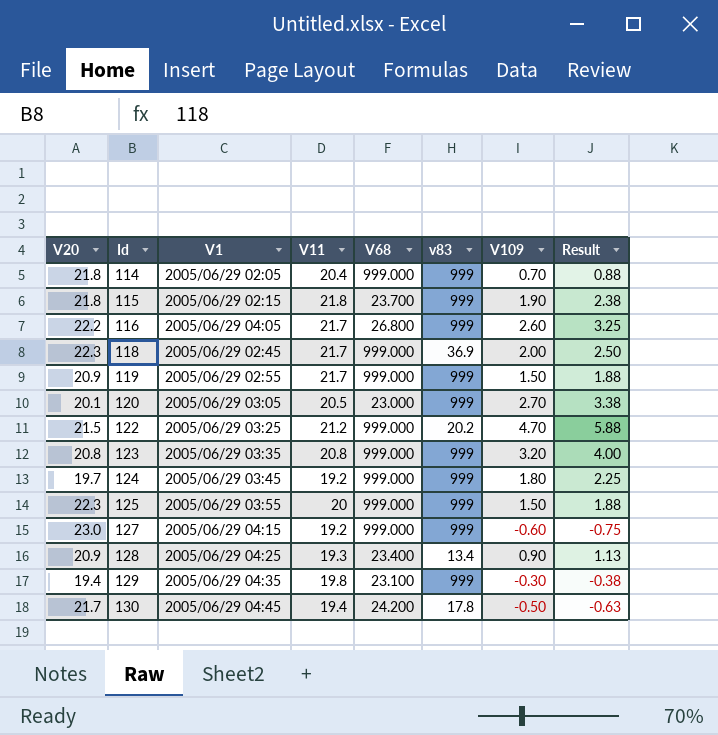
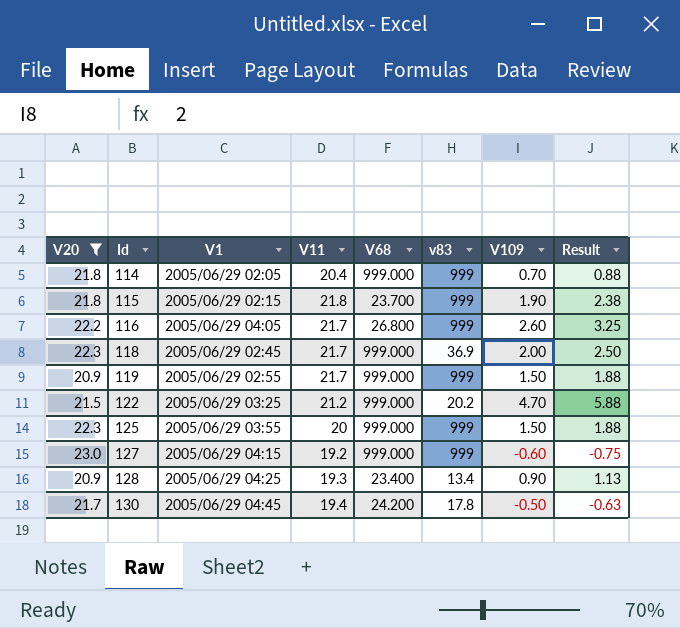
filter: none -> V20 >= 20.9

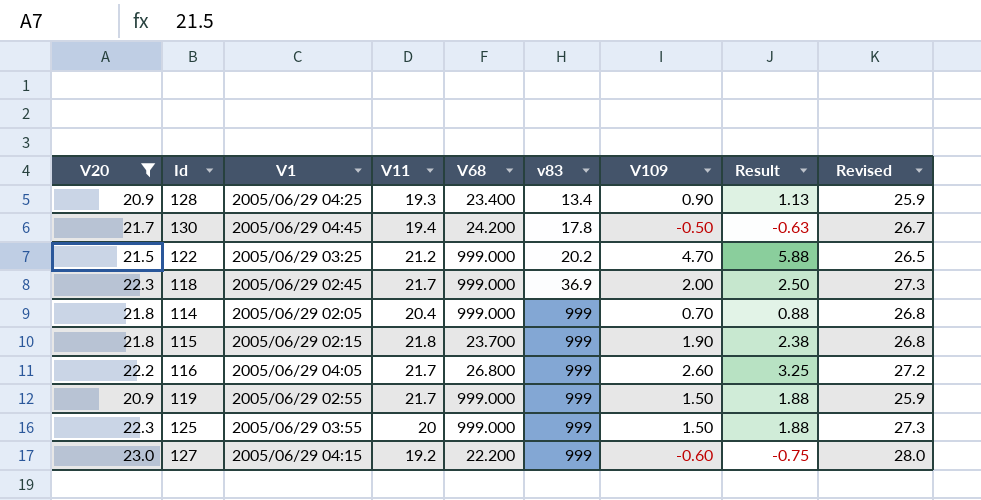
row order: Id ascending -> v83 ascending
column Revised | formula: none -> [V20] + 5
127 | V68: 999.000 -> 22.200

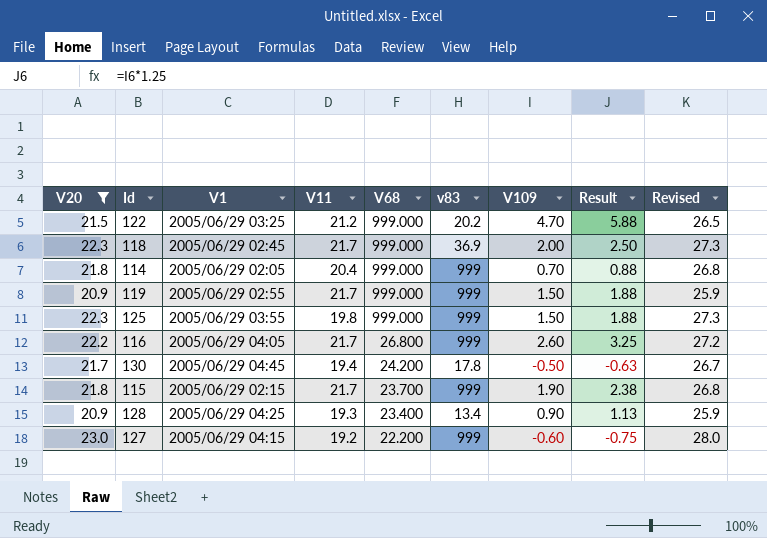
row order: v83 ascending -> V68 descending
125 | V11: 20 -> 19.8
115 | V11: 21.8 -> 21.7

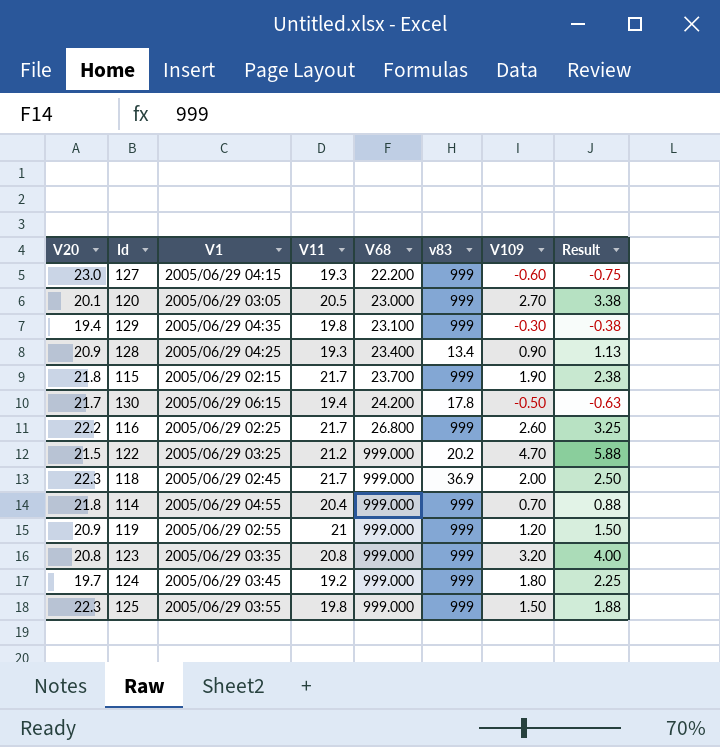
filter: V20 >= 20.9 -> none
row order: V68 descending -> V68 ascending
column Revised | formula: [V20] + 5 -> none
127 | V11: 19.2 -> 19.3
130 | V1: 2005/06/29 04:45 -> 2005/06/29 06:15
116 | V1: 2005/06/29 04:05 -> 2005/06/29 02:25
114 | V1: 2005/06/29 02:05 -> 2005/06/29 04:55
119 | V11: 21.7 -> 21
119 | V109: 1.50 -> 1.20
119 | Result: 1.88 -> 1.50

